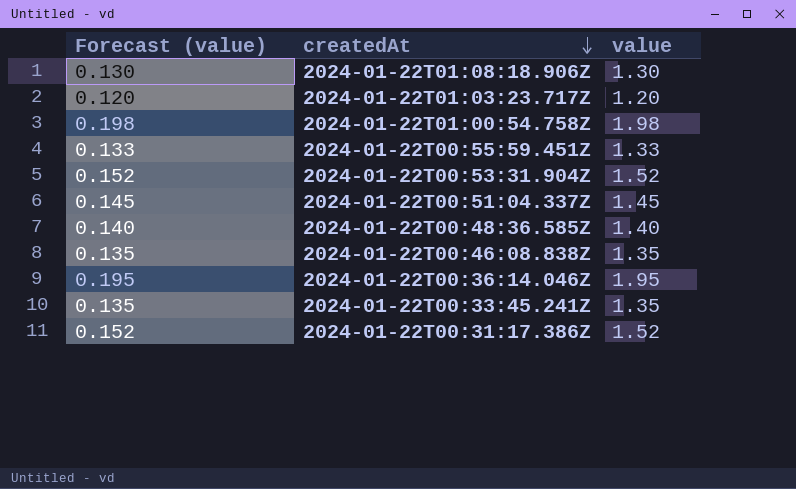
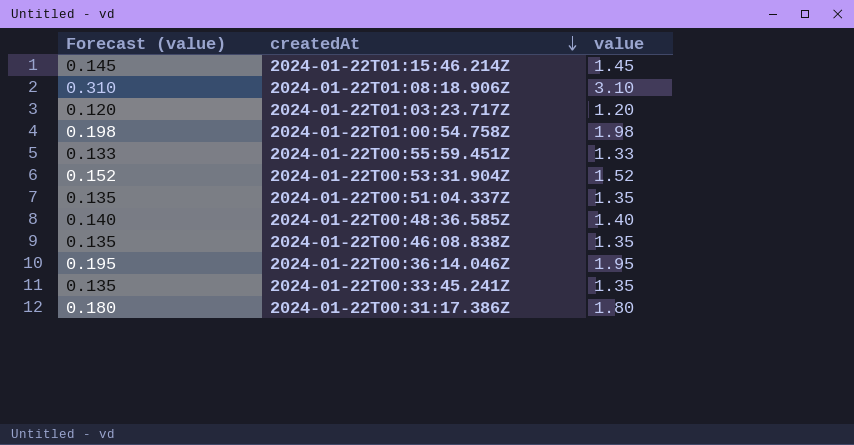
row 2024-01-22T01:15:46.214Z: none -> 0.145 | 1.45
2024-01-22T01:08:18.906Z | Forecast (value): 0.130 -> 0.310
2024-01-22T01:08:18.906Z | value: 1.30 -> 3.10
2024-01-22T00:51:04.337Z | Forecast (value): 0.145 -> 0.135
2024-01-22T00:51:04.337Z | value: 1.45 -> 1.35
2024-01-22T00:31:17.386Z | Forecast (value): 0.152 -> 0.180
2024-01-22T00:31:17.386Z | value: 1.52 -> 1.80

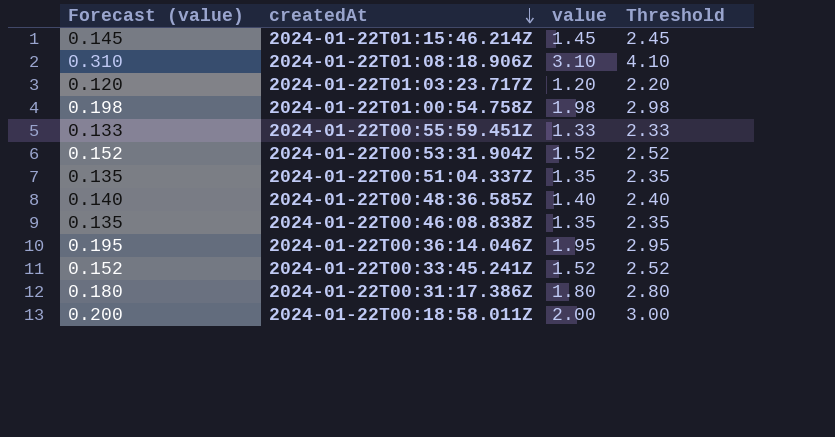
column Threshold | formula: none -> [value] + 1
2024-01-22T00:33:45.241Z | Forecast (value): 0.135 -> 0.152
2024-01-22T00:33:45.241Z | value: 1.35 -> 1.52
row 2024-01-22T00:18:58.011Z: none -> 0.200 | 2.00 | 3.00

